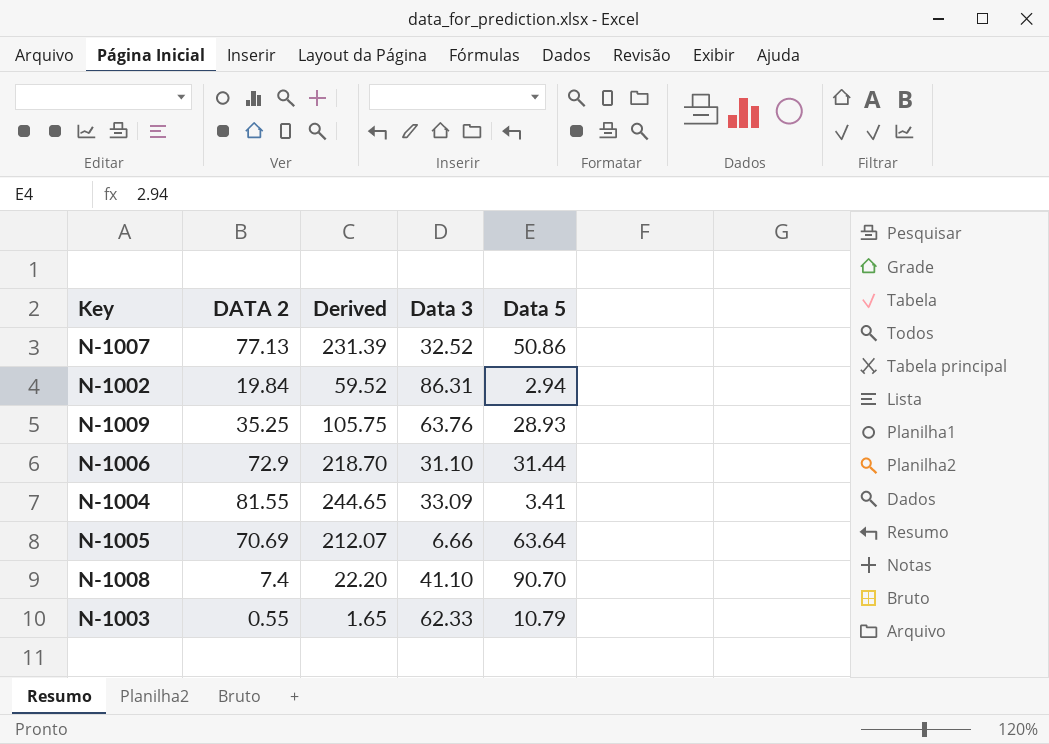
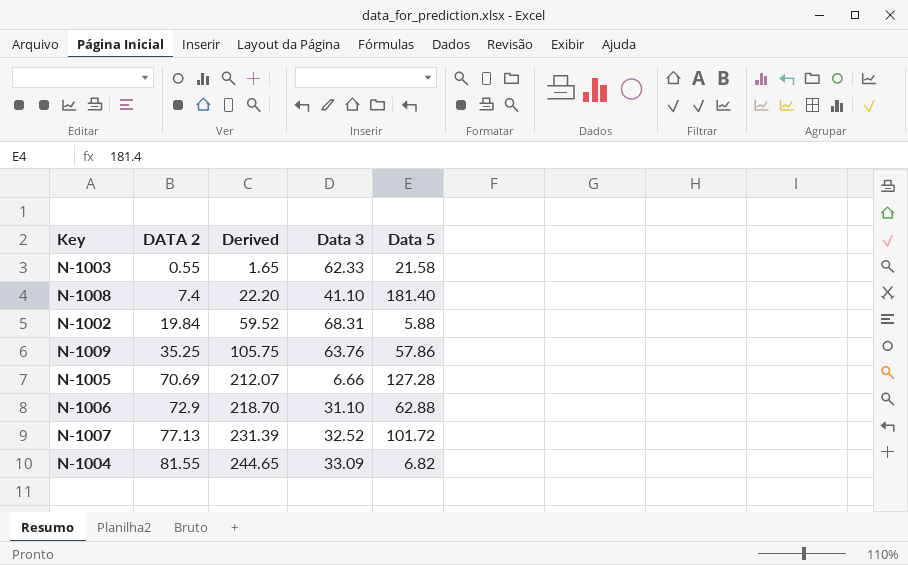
row order: none -> DATA 2 ascending
N-1003 | Data 5: 10.79 -> 21.58
N-1008 | Data 5: 90.70 -> 181.40
N-1002 | Data 3: 86.31 -> 68.31
N-1002 | Data 5: 2.94 -> 5.88
N-1009 | Data 5: 28.93 -> 57.86
N-1005 | Data 5: 63.64 -> 127.28
N-1006 | Data 5: 31.44 -> 62.88
N-1007 | Data 5: 50.86 -> 101.72
N-1004 | Data 5: 3.41 -> 6.82

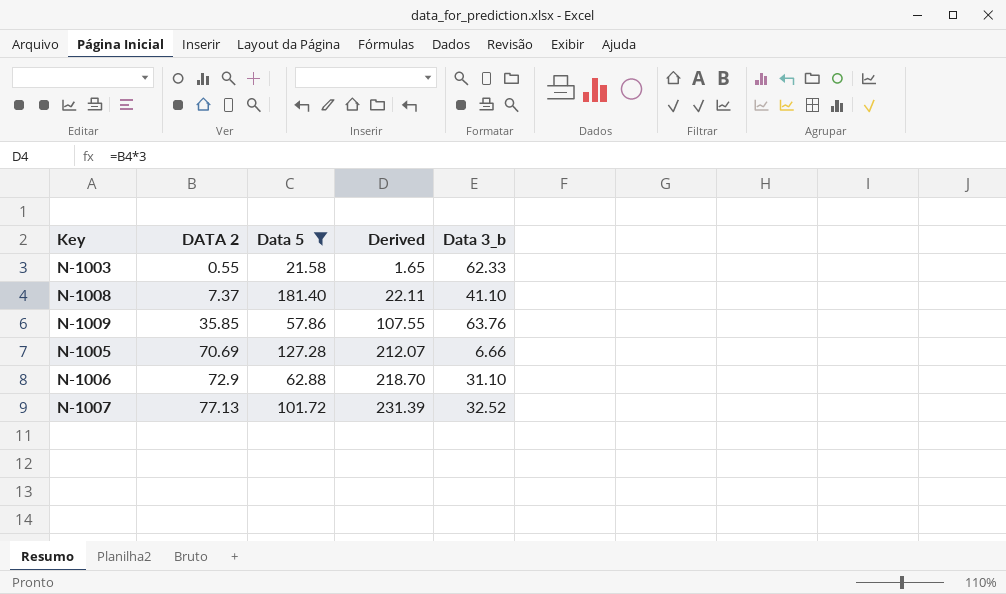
filter: none -> Data 5 >= 21.58
column Data 5 | position: 5 -> 3
column name: Data 3 -> Data 3_b
N-1008 | DATA 2: 7.4 -> 7.37
N-1008 | Derived: 22.20 -> 22.11
N-1009 | DATA 2: 35.25 -> 35.85
N-1009 | Derived: 105.75 -> 107.55

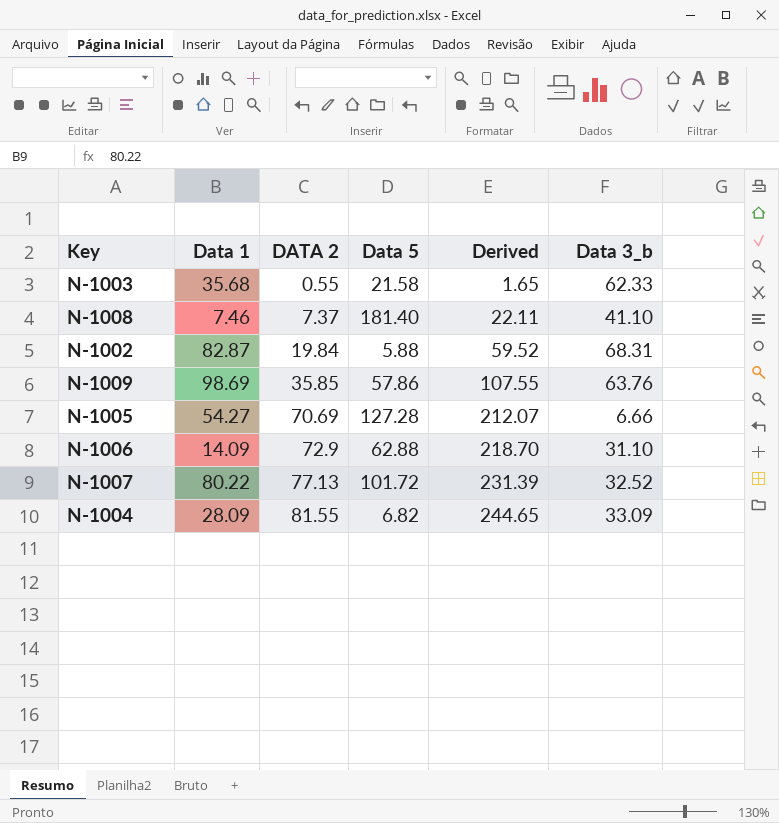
filter: Data 5 >= 21.58 -> none
column Data 1 | position: none -> 2

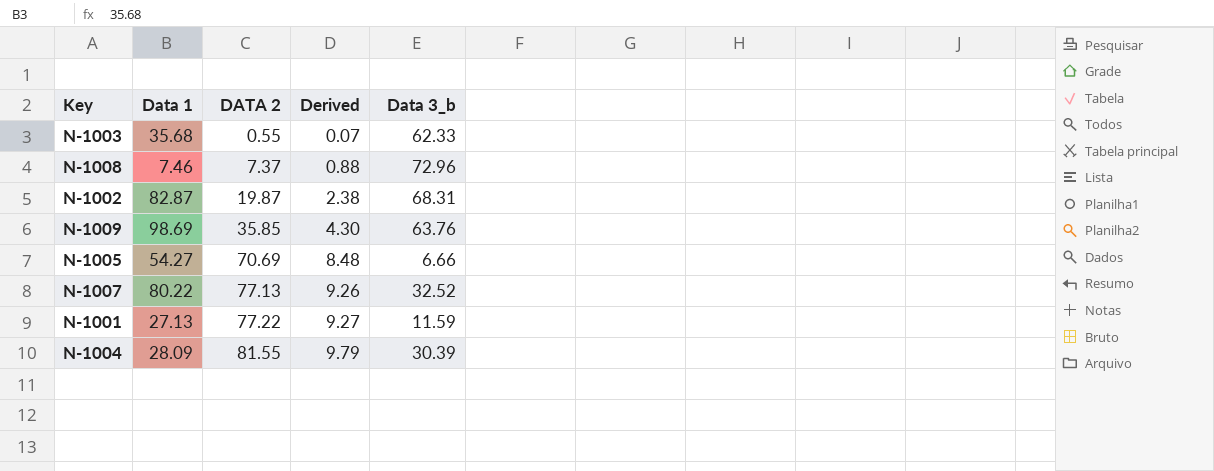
column Data 5 | position: 4 -> none
column Derived | formula: [DATA 2] * 3 -> [DATA 2] * 0.12
row N-1006: 14.09 | 72.9 | 62.88 | 218.70 | 31.10 -> none
N-1008 | Data 3_b: 41.10 -> 72.96
N-1002 | DATA 2: 19.84 -> 19.87
row N-1001: none -> 27.13 | 77.22 | 9.27 | 11.59
N-1004 | Data 3_b: 33.09 -> 30.39

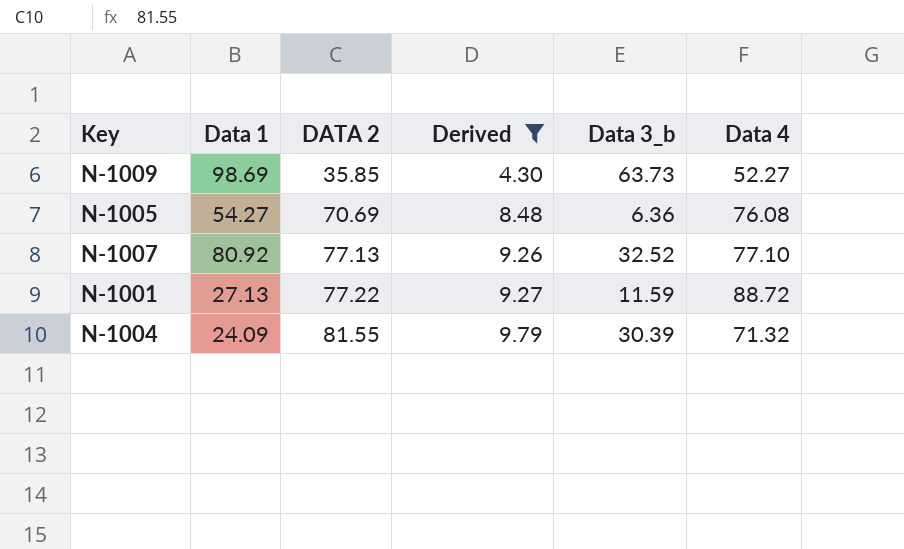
filter: none -> Derived >= 4.30
column Data 4 | position: none -> 6
N-1009 | Data 3_b: 63.76 -> 63.73
N-1005 | Data 3_b: 6.66 -> 6.36
N-1007 | Data 1: 80.22 -> 80.92
N-1004 | Data 1: 28.09 -> 24.09

